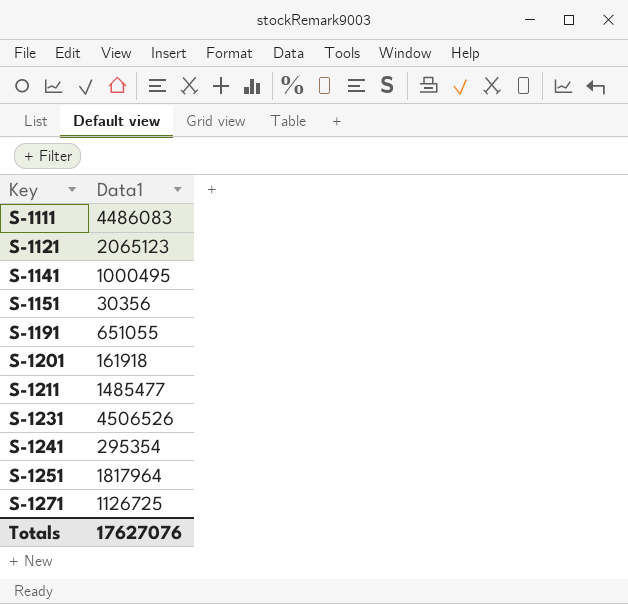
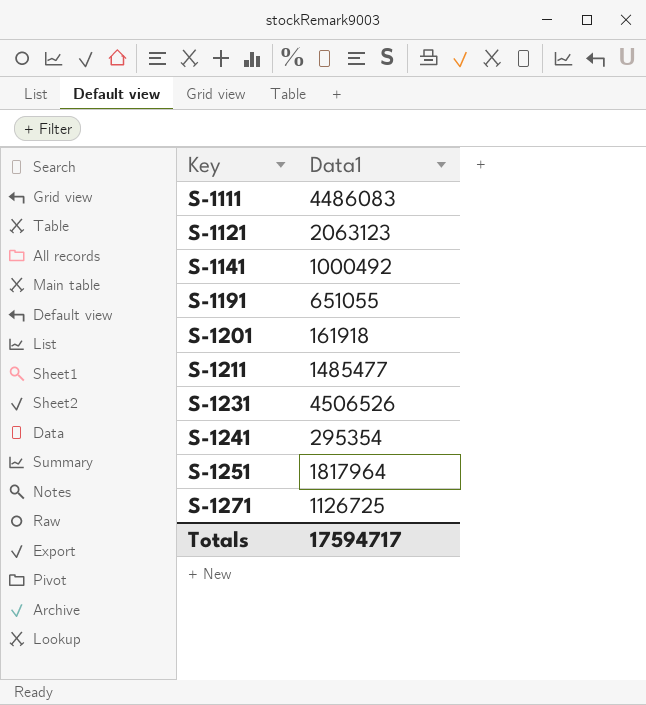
row S-1151: 30356 -> none
S-1121 | Data1: 2065123 -> 2063123
S-1141 | Data1: 1000495 -> 1000492
Totals | Data1: 17627076 -> 17594717

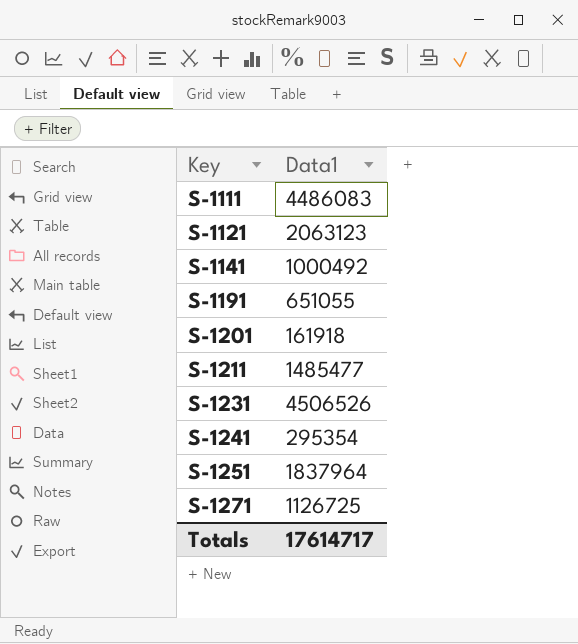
S-1251 | Data1: 1817964 -> 1837964
Totals | Data1: 17594717 -> 17614717

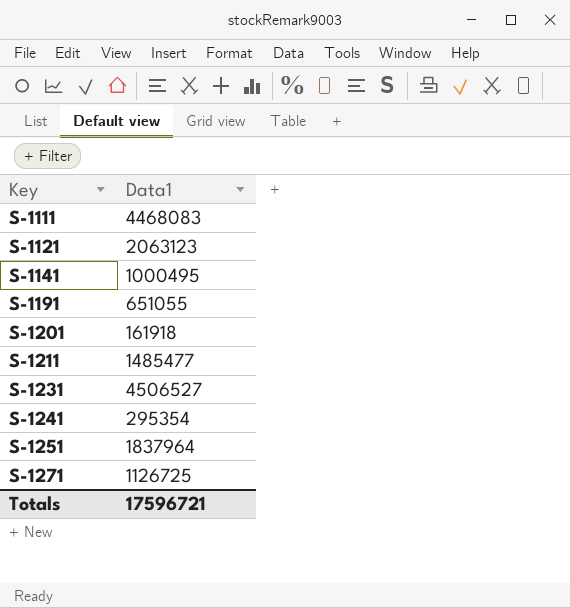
S-1111 | Data1: 4486083 -> 4468083
S-1141 | Data1: 1000492 -> 1000495
S-1231 | Data1: 4506526 -> 4506527
Totals | Data1: 17614717 -> 17596721

